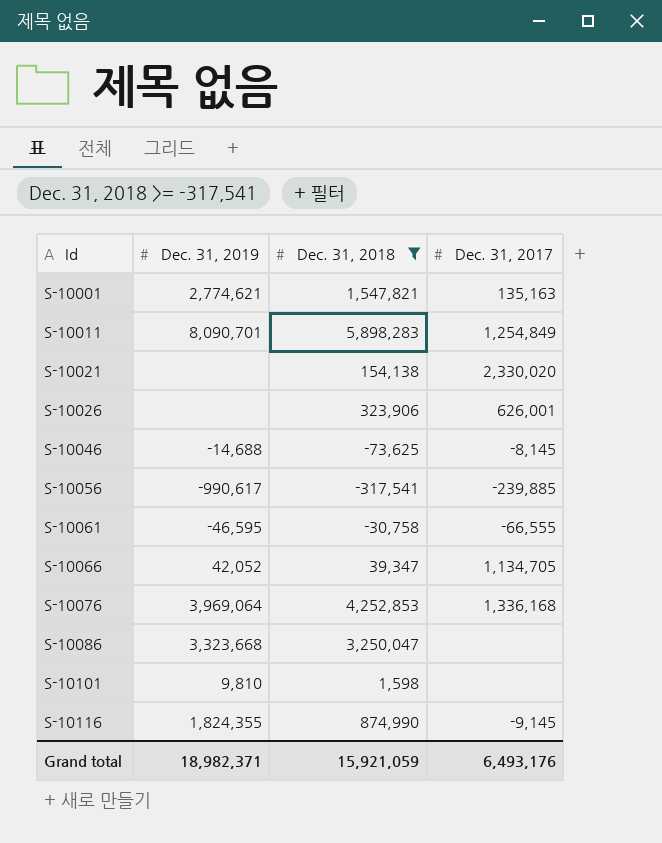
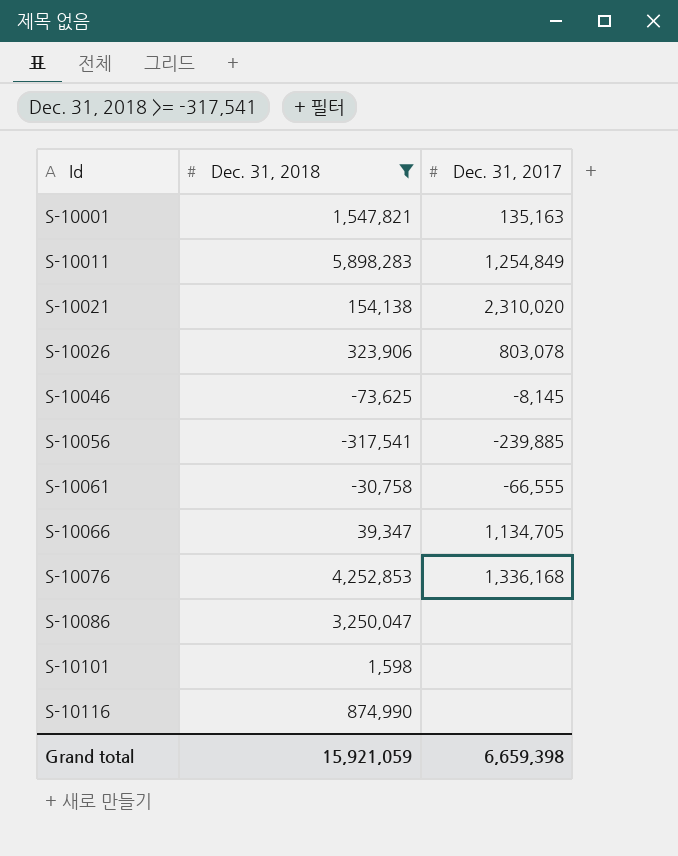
column Dec. 31, 2019 | position: 2 -> none
S-10021 | Dec. 31, 2017: 2,330,020 -> 2,310,020
S-10026 | Dec. 31, 2017: 626,001 -> 803,078
S-10116 | Dec. 31, 2017: -9,145 -> none
Grand total | Dec. 31, 2017: 6,493,176 -> 6,659,398

